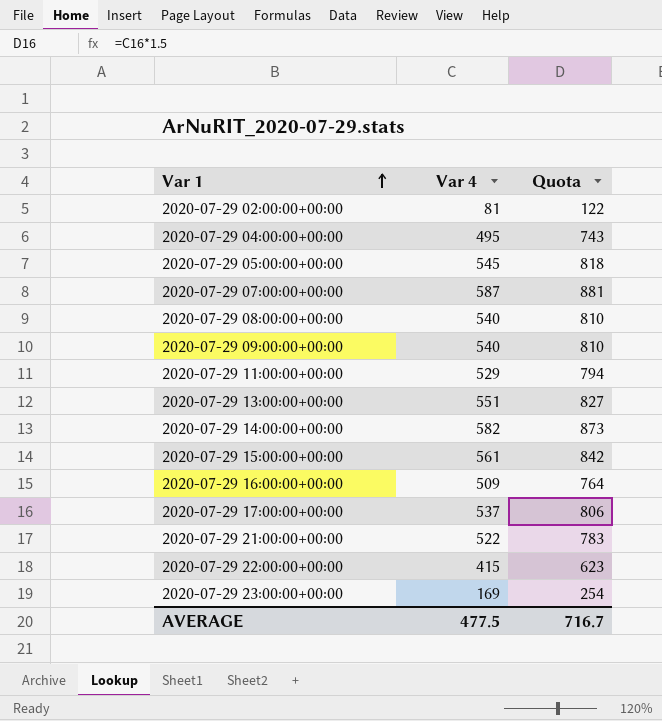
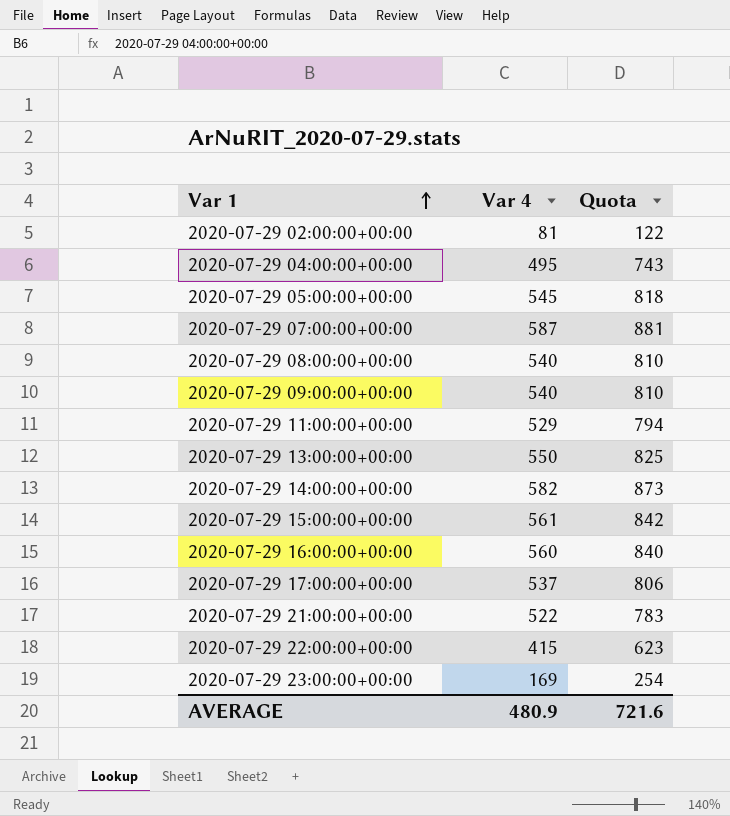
2020-07-29 13:00:00+00:00 | Var 4: 551 -> 550
2020-07-29 13:00:00+00:00 | Quota: 827 -> 825
2020-07-29 16:00:00+00:00 | Var 4: 509 -> 560
2020-07-29 16:00:00+00:00 | Quota: 764 -> 840
AVERAGE | Var 4: 477.5 -> 480.9
AVERAGE | Quota: 716.7 -> 721.6

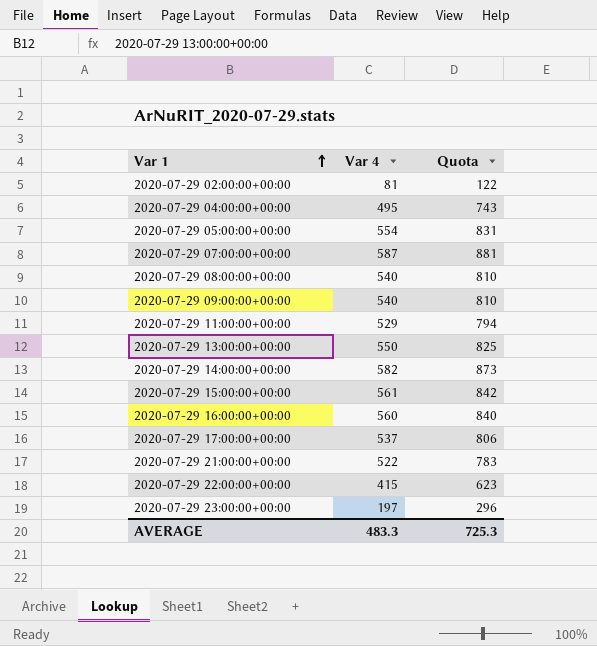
2020-07-29 05:00:00+00:00 | Var 4: 545 -> 554
2020-07-29 05:00:00+00:00 | Quota: 818 -> 831
2020-07-29 23:00:00+00:00 | Var 4: 169 -> 197
2020-07-29 23:00:00+00:00 | Quota: 254 -> 296
AVERAGE | Var 4: 480.9 -> 483.3
AVERAGE | Quota: 721.6 -> 725.3

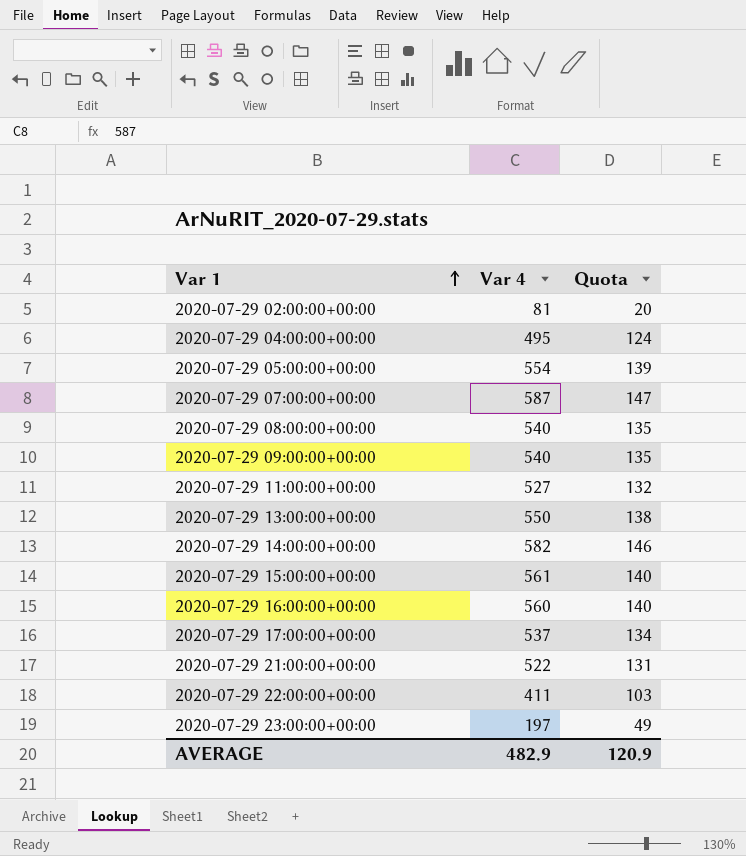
column Quota | formula: [Var 4] * 1.5 -> [Var 4] * 0.25
2020-07-29 11:00:00+00:00 | Var 4: 529 -> 527
2020-07-29 22:00:00+00:00 | Var 4: 415 -> 411
AVERAGE | Var 4: 483.3 -> 482.9
AVERAGE | Quota: 725.3 -> 120.9

